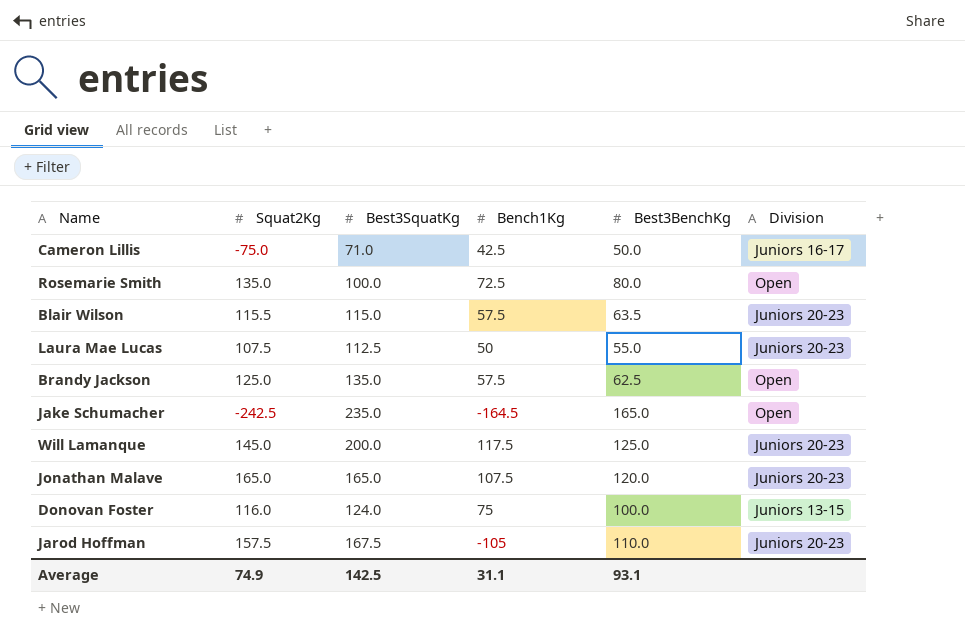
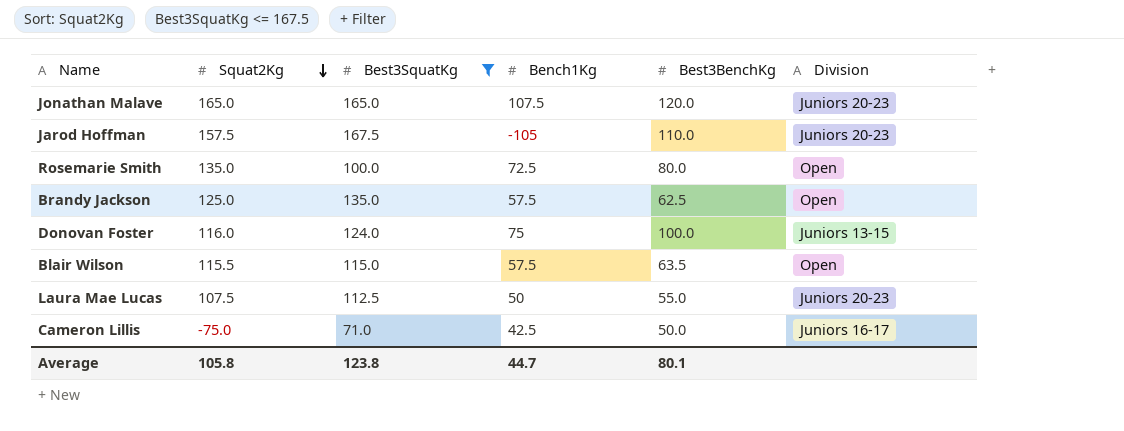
filter: none -> Best3SquatKg <= 167.5
row order: none -> Squat2Kg descending
Blair Wilson | Division: Juniors 20-23 -> Open
Average | Squat2Kg: 74.9 -> 105.8
Average | Best3SquatKg: 142.5 -> 123.8
Average | Bench1Kg: 31.1 -> 44.7
Average | Best3BenchKg: 93.1 -> 80.1

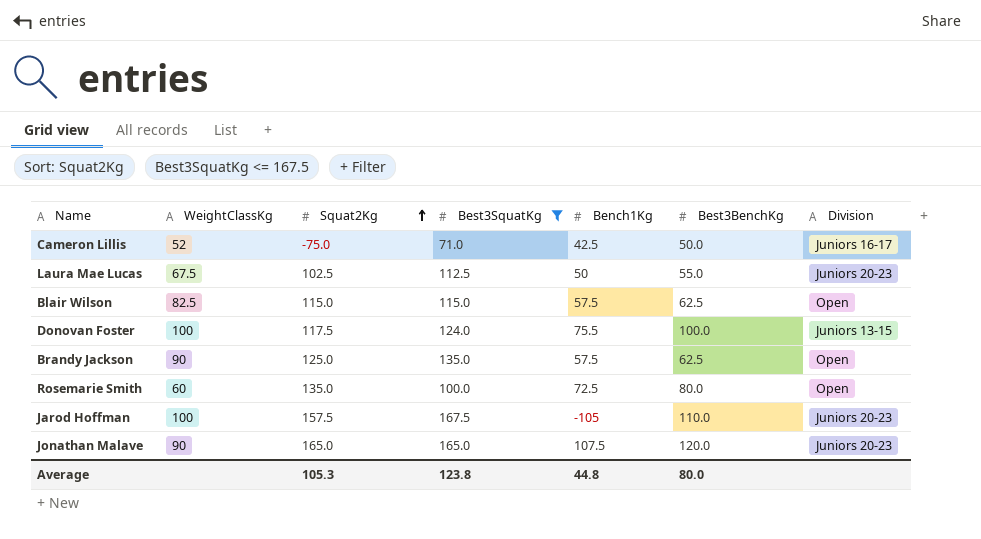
row order: Squat2Kg descending -> Squat2Kg ascending
column WeightClassKg | position: none -> 2
Laura Mae Lucas | Squat2Kg: 107.5 -> 102.5
Blair Wilson | Squat2Kg: 115.5 -> 115.0
Blair Wilson | Best3BenchKg: 63.5 -> 62.5
Donovan Foster | Squat2Kg: 116.0 -> 117.5
Donovan Foster | Bench1Kg: 75 -> 75.5
Average | Squat2Kg: 105.8 -> 105.3
Average | Bench1Kg: 44.7 -> 44.8
Average | Best3BenchKg: 80.1 -> 80.0

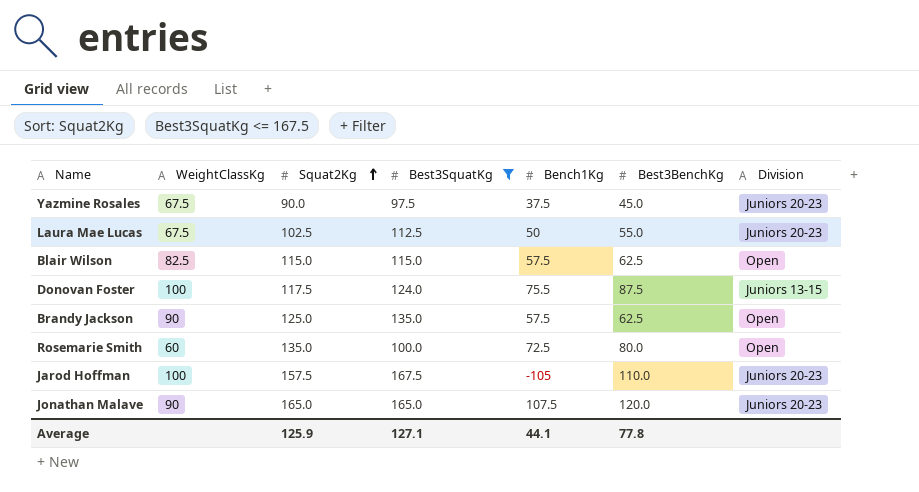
row Cameron Lillis: 52 | -75.0 | 71.0 | 42.5 | 50.0 | Juniors 16-17 -> none
row Yazmine Rosales: none -> 67.5 | 90.0 | 97.5 | 37.5 | 45.0 | Juniors 20-23
Donovan Foster | Best3BenchKg: 100.0 -> 87.5
Average | Squat2Kg: 105.3 -> 125.9
Average | Best3SquatKg: 123.8 -> 127.1
Average | Bench1Kg: 44.8 -> 44.1
Average | Best3BenchKg: 80.0 -> 77.8

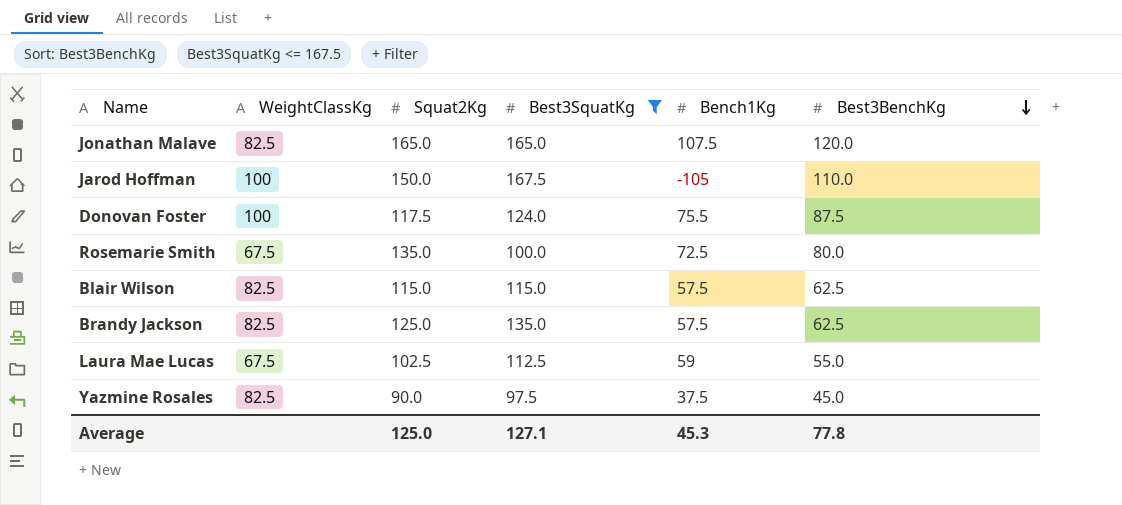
row order: Squat2Kg ascending -> Best3BenchKg descending
column Division | position: 7 -> none
Jonathan Malave | WeightClassKg: 90 -> 82.5
Jarod Hoffman | Squat2Kg: 157.5 -> 150.0
Rosemarie Smith | WeightClassKg: 60 -> 67.5
Brandy Jackson | WeightClassKg: 90 -> 82.5
Laura Mae Lucas | Bench1Kg: 50 -> 59
Yazmine Rosales | WeightClassKg: 67.5 -> 82.5
Average | Squat2Kg: 125.9 -> 125.0
Average | Bench1Kg: 44.1 -> 45.3

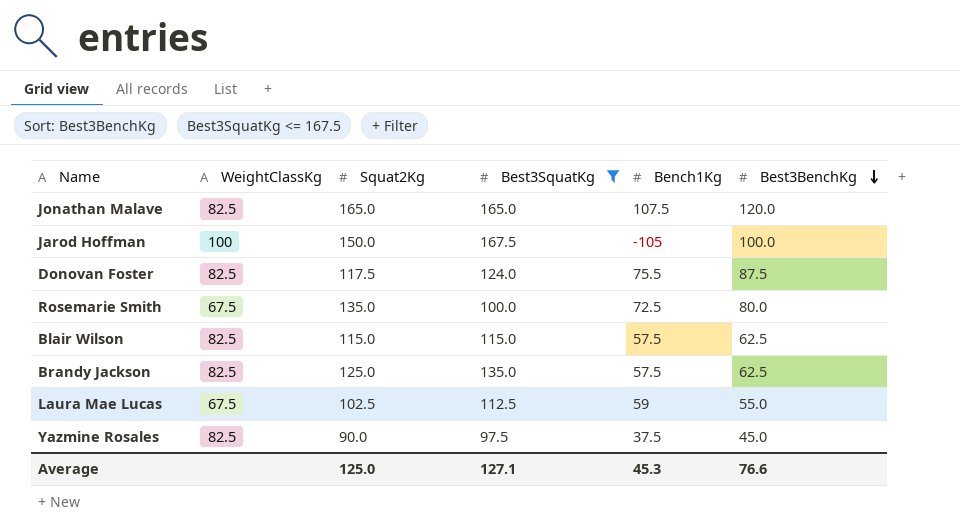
Jarod Hoffman | Best3BenchKg: 110.0 -> 100.0
Donovan Foster | WeightClassKg: 100 -> 82.5
Average | Best3BenchKg: 77.8 -> 76.6

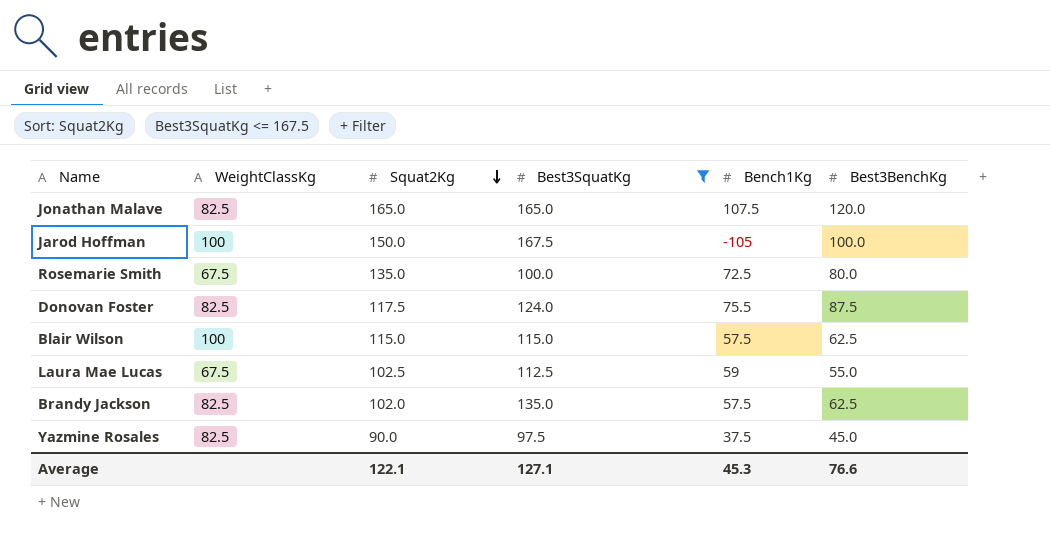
row order: Best3BenchKg descending -> Squat2Kg descending
Blair Wilson | WeightClassKg: 82.5 -> 100
Brandy Jackson | Squat2Kg: 125.0 -> 102.0
Average | Squat2Kg: 125.0 -> 122.1

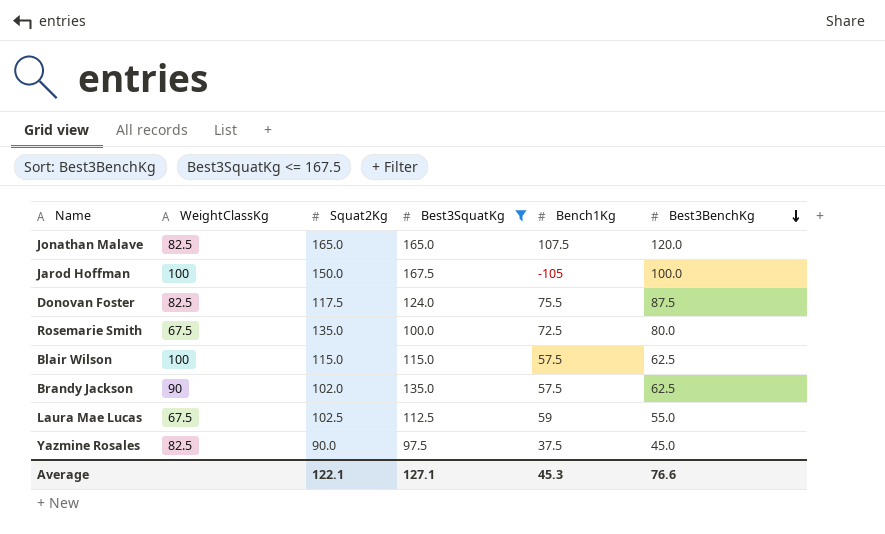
row order: Squat2Kg descending -> Best3BenchKg descending
Brandy Jackson | WeightClassKg: 82.5 -> 90

